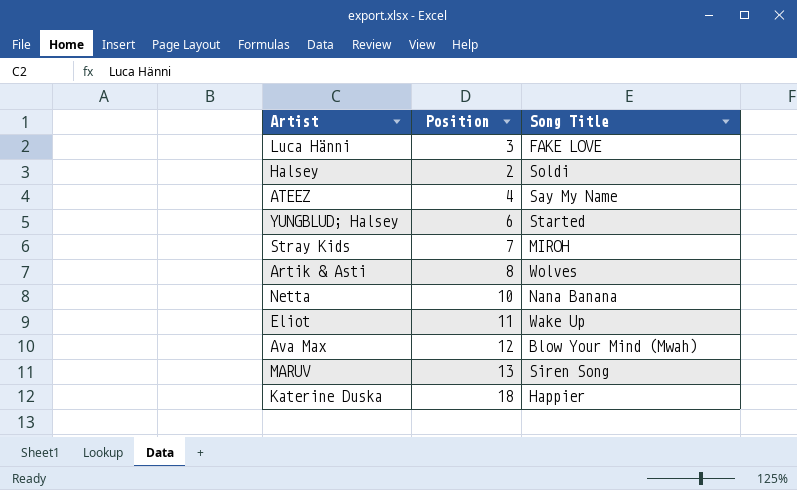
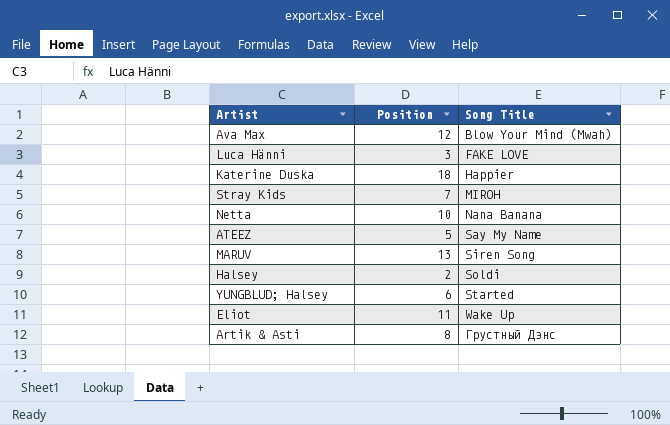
row order: none -> Song Title ascending
ATEEZ | Position: 4 -> 5
Artik & Asti | Song Title: Wolves -> Грустный Дэнс

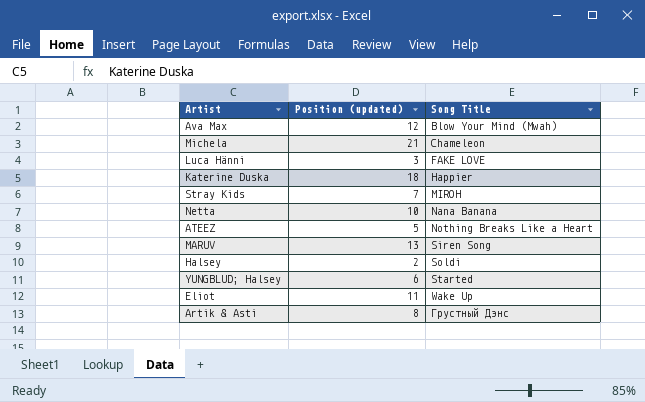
column name: Position -> Position (updated)
row Michela: none -> 21 | Chameleon
ATEEZ | Song Title: Say My Name -> Nothing Breaks Like a Heart

